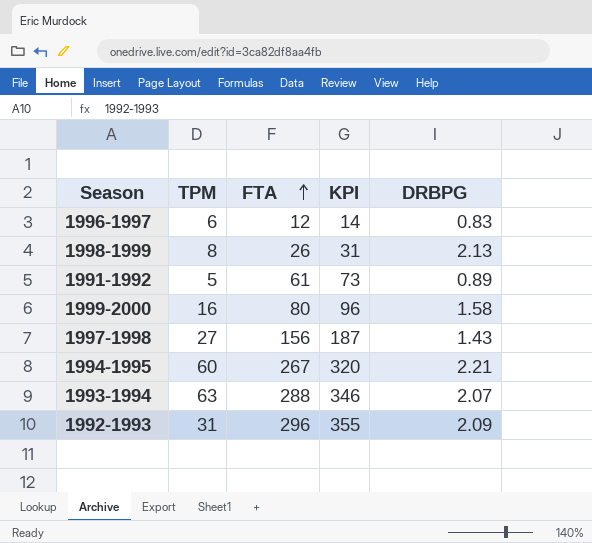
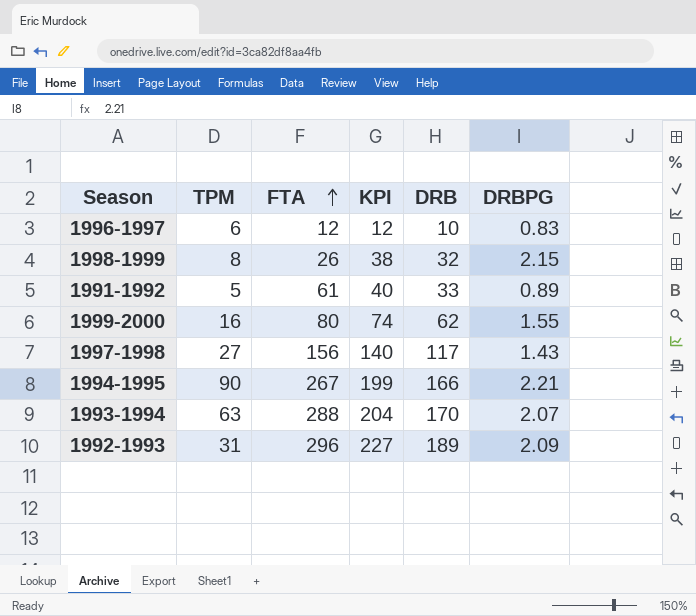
column KPI | formula: [FTA] * 1.2 -> [DRB] * 1.2
column DRB | position: none -> 5
1998-1999 | DRBPG: 2.13 -> 2.15
1999-2000 | DRBPG: 1.58 -> 1.55
1994-1995 | TPM: 60 -> 90

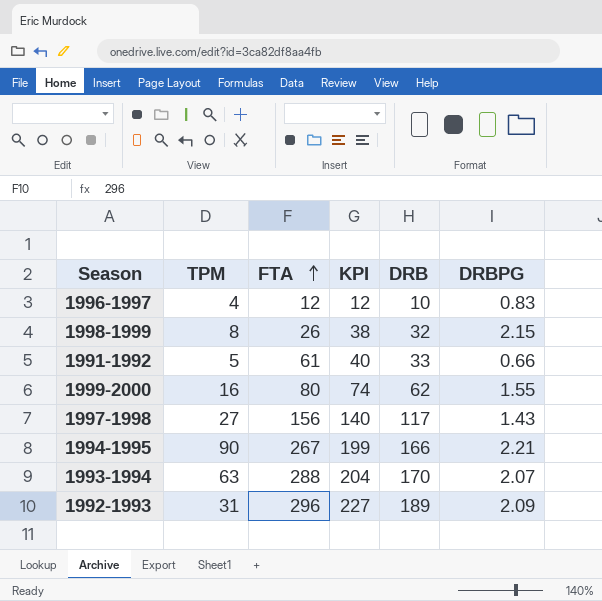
1996-1997 | TPM: 6 -> 4
1991-1992 | DRBPG: 0.89 -> 0.66

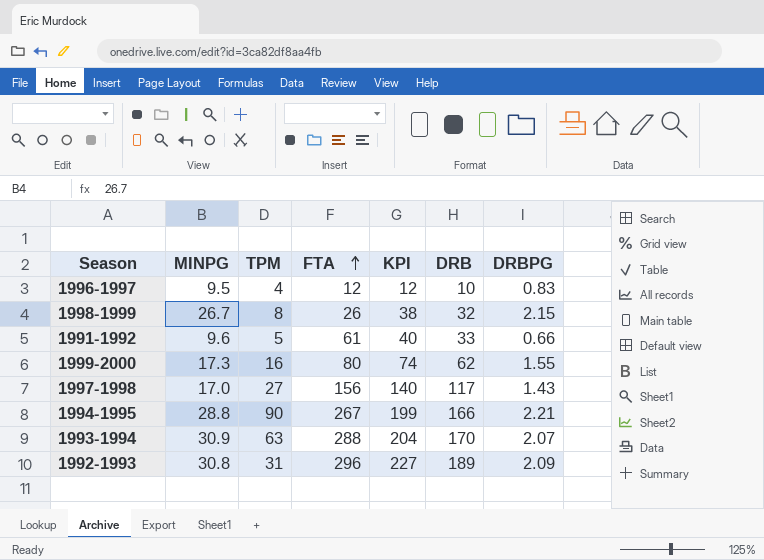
column MINPG | position: none -> 2

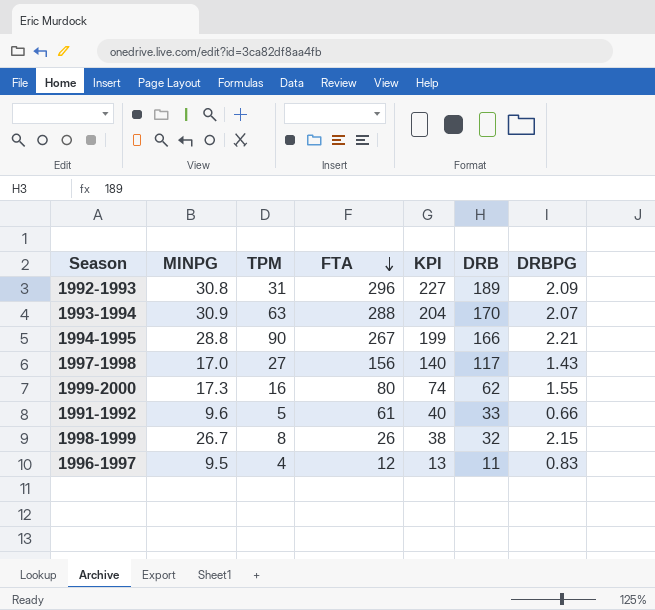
row order: FTA ascending -> FTA descending
1996-1997 | KPI: 12 -> 13
1996-1997 | DRB: 10 -> 11

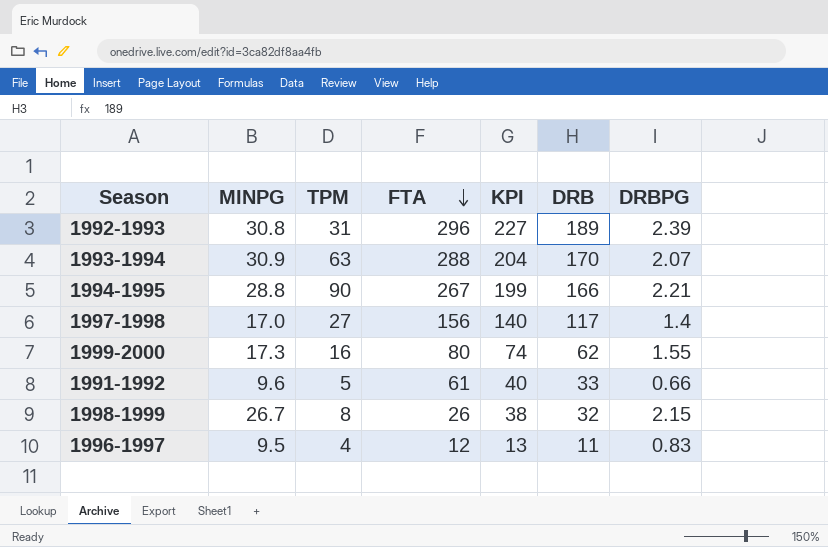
1992-1993 | DRBPG: 2.09 -> 2.39
1997-1998 | DRBPG: 1.43 -> 1.4

